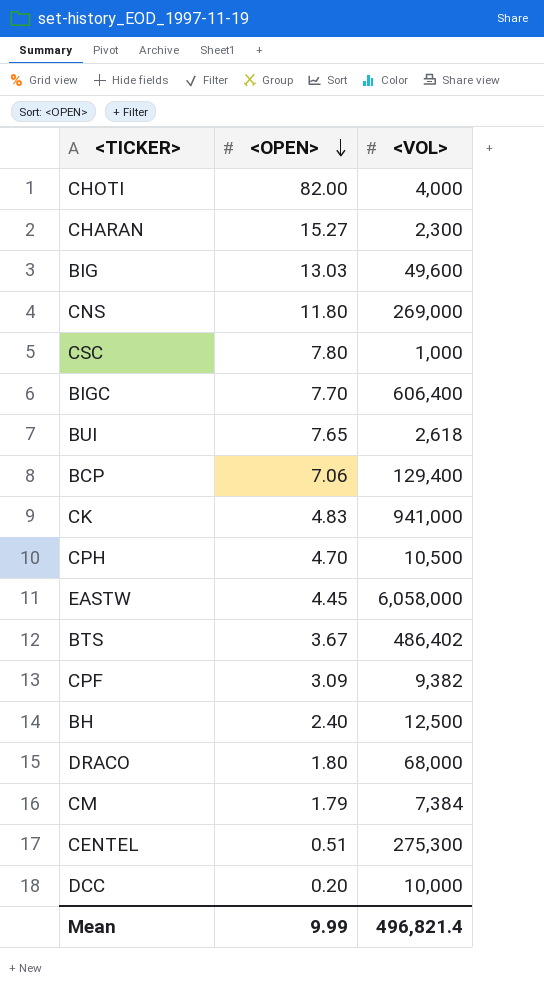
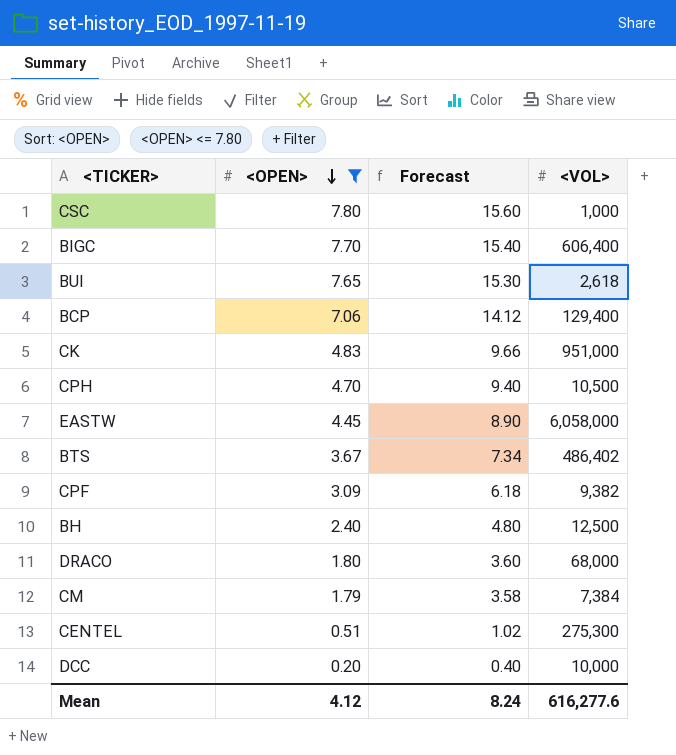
filter: none -> <OPEN> <= 7.80
column Forecast | formula: none -> [<OPEN>] * 2
CK | <VOL>: 941,000 -> 951,000
Mean | <OPEN>: 9.99 -> 4.12
Mean | <VOL>: 496,821.4 -> 616,277.6

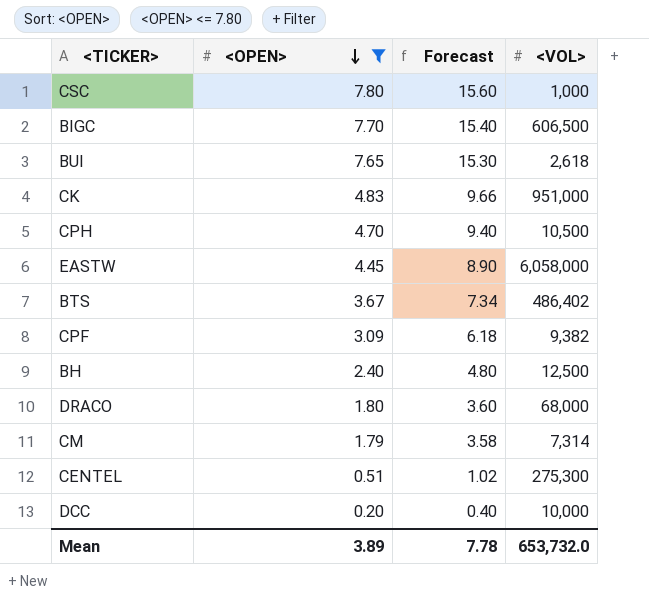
row BCP: 7.06 | 14.12 | 129,400 -> none
BIGC | <VOL>: 606,400 -> 606,500
CM | <VOL>: 7,384 -> 7,314
Mean | <OPEN>: 4.12 -> 3.89
Mean | Forecast: 8.24 -> 7.78
Mean | <VOL>: 616,277.6 -> 653,732.0

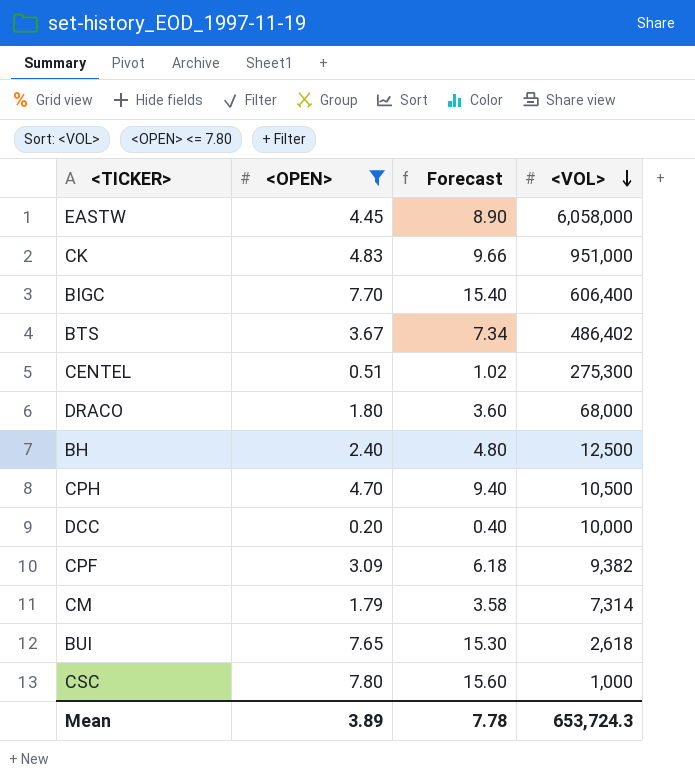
row order: <OPEN> descending -> <VOL> descending
BIGC | <VOL>: 606,500 -> 606,400
Mean | <VOL>: 653,732.0 -> 653,724.3

